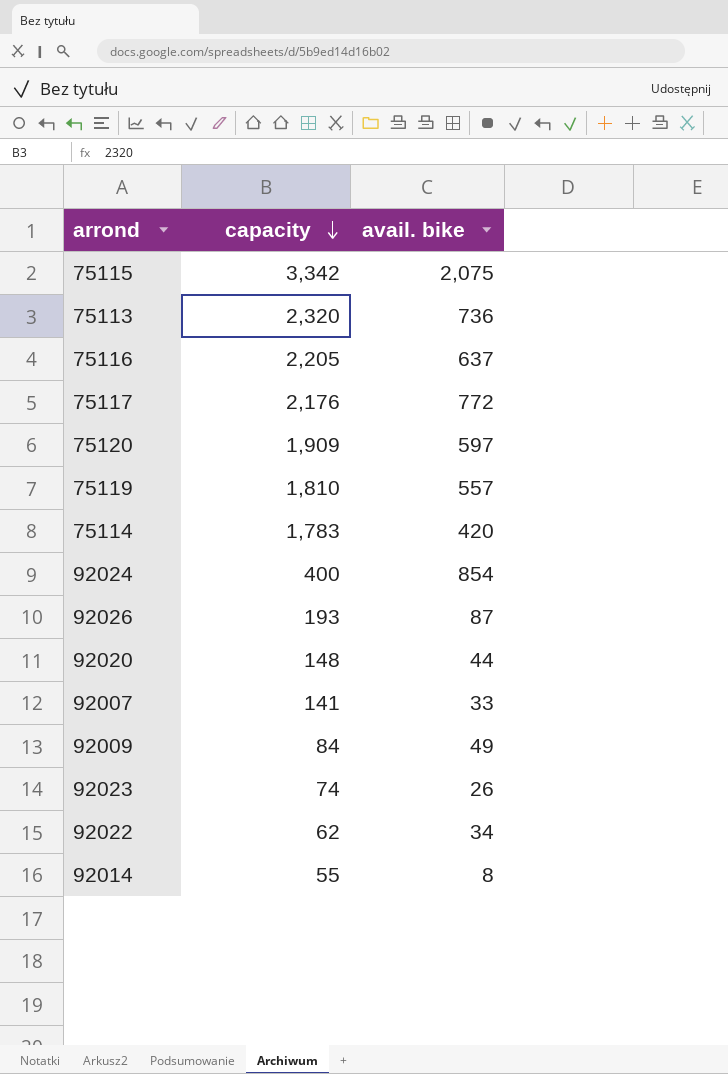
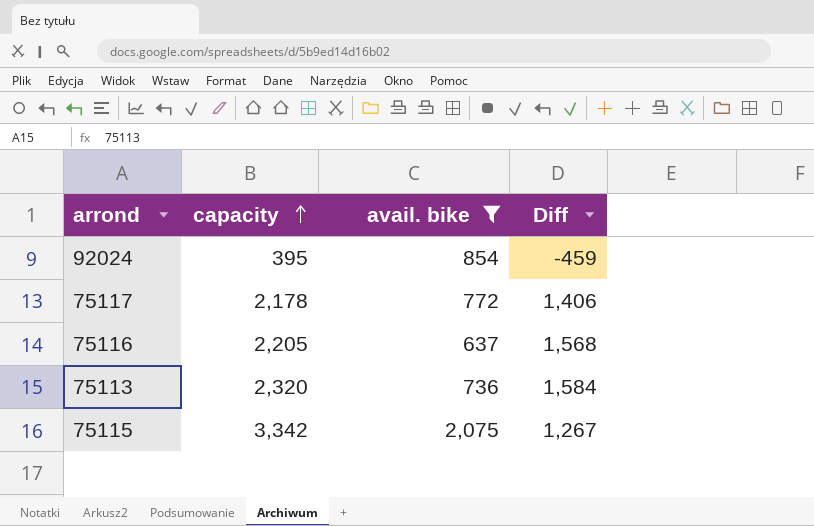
filter: none -> avail. bike >= 637
row order: capacity descending -> capacity ascending
column Diff | formula: none -> [capacity] - [avail. bike]
92024 | capacity: 400 -> 395
75117 | capacity: 2,176 -> 2,178

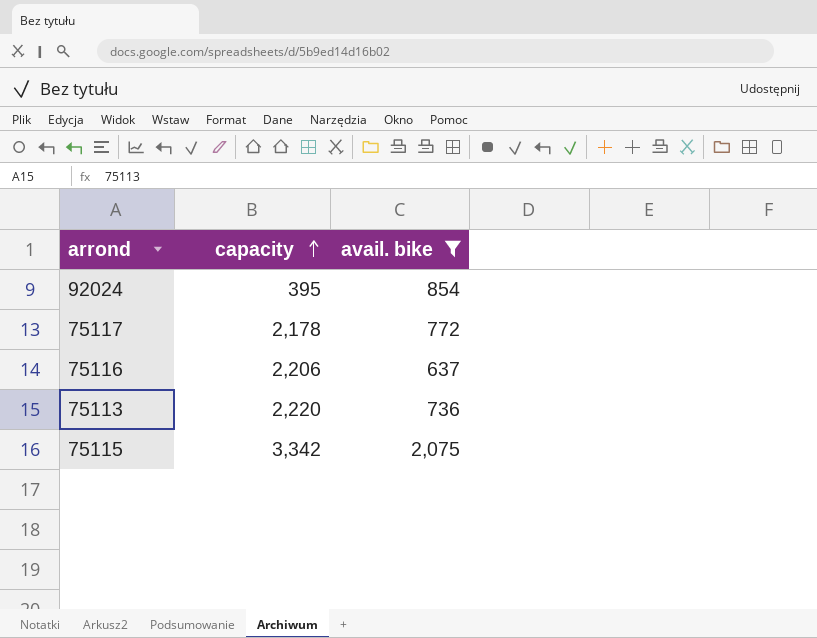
column Diff | formula: [capacity] - [avail. bike] -> none
75116 | capacity: 2,205 -> 2,206
75113 | capacity: 2,320 -> 2,220

